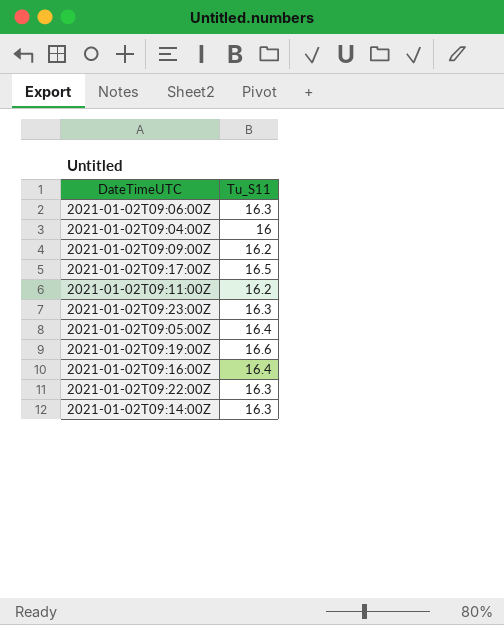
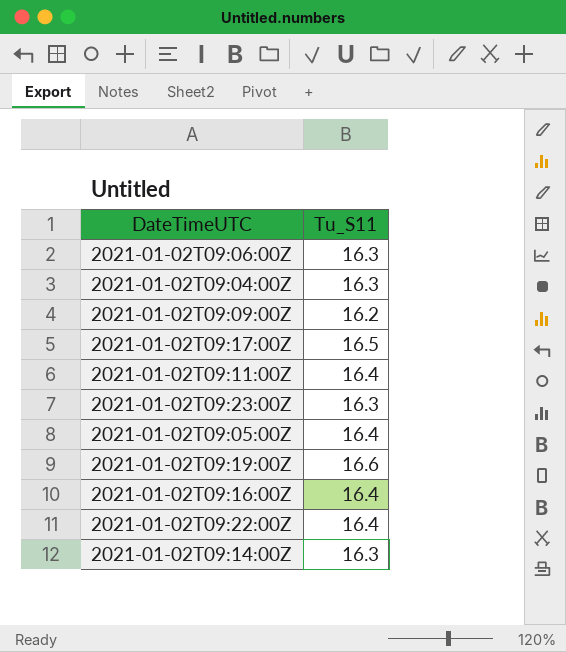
2021-01-02T09:04:00Z | Tu_S11: 16 -> 16.3
2021-01-02T09:11:00Z | Tu_S11: 16.2 -> 16.4
2021-01-02T09:22:00Z | Tu_S11: 16.3 -> 16.4

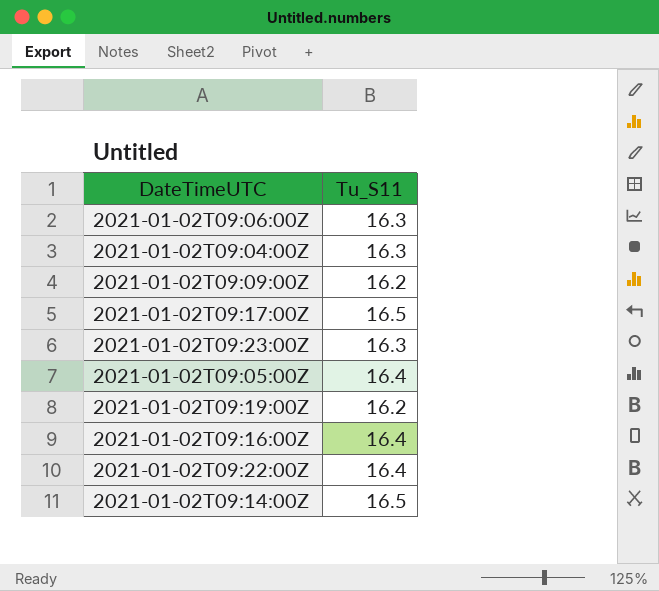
row 2021-01-02T09:11:00Z: 16.4 -> none
2021-01-02T09:19:00Z | Tu_S11: 16.6 -> 16.2
2021-01-02T09:14:00Z | Tu_S11: 16.3 -> 16.5

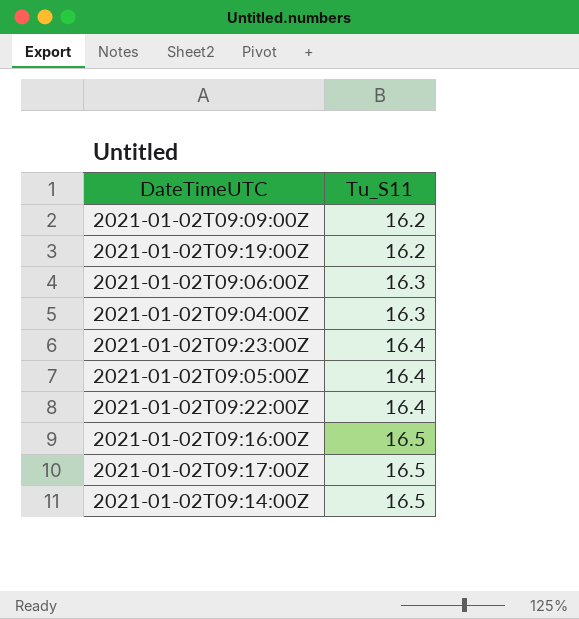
row order: none -> Tu_S11 ascending
2021-01-02T09:23:00Z | Tu_S11: 16.3 -> 16.4
2021-01-02T09:16:00Z | Tu_S11: 16.4 -> 16.5

